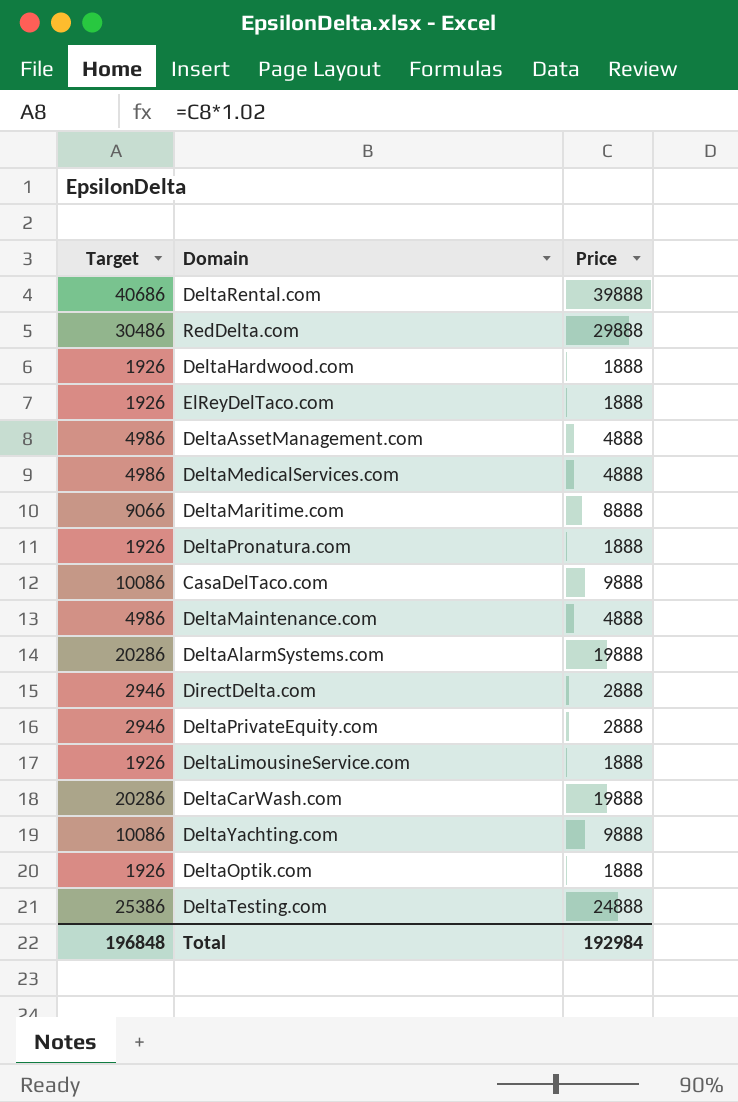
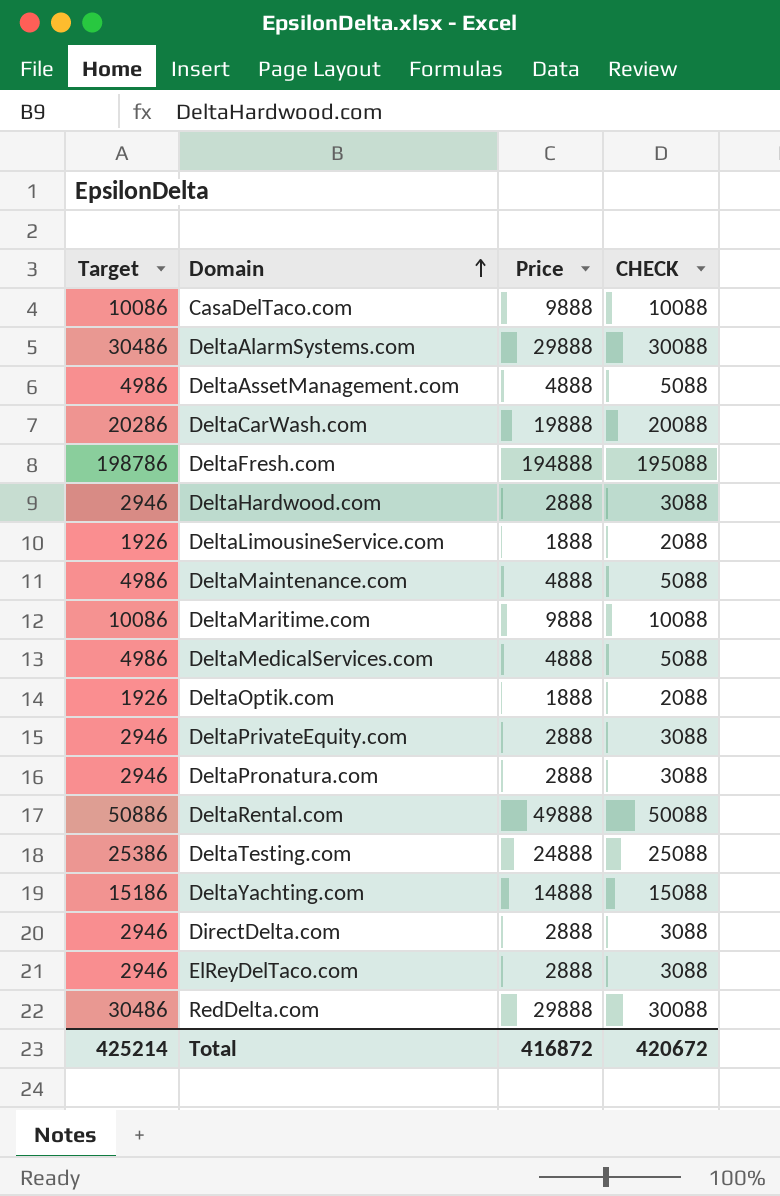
row order: none -> Domain ascending
column CHECK | formula: none -> [Price] + 200
DeltaAlarmSystems.com | Target: 20286 -> 30486
DeltaAlarmSystems.com | Price: 19888 -> 29888
row DeltaFresh.com: none -> 198786 | 194888 | 195088
DeltaHardwood.com | Target: 1926 -> 2946
DeltaHardwood.com | Price: 1888 -> 2888
DeltaMaritime.com | Target: 9066 -> 10086
DeltaMaritime.com | Price: 8888 -> 9888
DeltaPronatura.com | Target: 1926 -> 2946
DeltaPronatura.com | Price: 1888 -> 2888
DeltaRental.com | Target: 40686 -> 50886
DeltaRental.com | Price: 39888 -> 49888
DeltaYachting.com | Target: 10086 -> 15186
DeltaYachting.com | Price: 9888 -> 14888
ElReyDelTaco.com | Target: 1926 -> 2946
ElReyDelTaco.com | Price: 1888 -> 2888
Total | Target: 196848 -> 425214
Total | Price: 192984 -> 416872

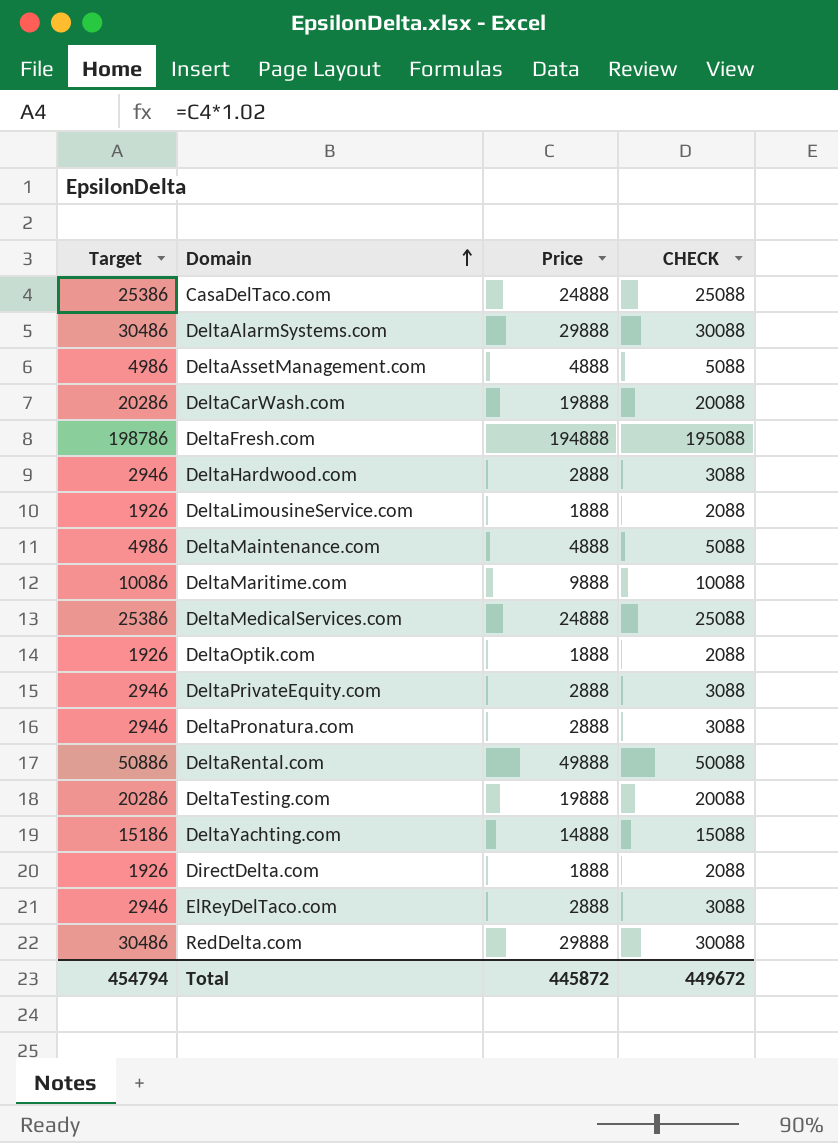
CasaDelTaco.com | Target: 10086 -> 25386
CasaDelTaco.com | Price: 9888 -> 24888
CasaDelTaco.com | CHECK: 10088 -> 25088
DeltaMedicalServices.com | Target: 4986 -> 25386
DeltaMedicalServices.com | Price: 4888 -> 24888
DeltaMedicalServices.com | CHECK: 5088 -> 25088
DeltaTesting.com | Target: 25386 -> 20286
DeltaTesting.com | Price: 24888 -> 19888
DeltaTesting.com | CHECK: 25088 -> 20088
DirectDelta.com | Target: 2946 -> 1926
DirectDelta.com | Price: 2888 -> 1888
DirectDelta.com | CHECK: 3088 -> 2088
Total | Target: 425214 -> 454794
Total | Price: 416872 -> 445872
Total | CHECK: 420672 -> 449672

